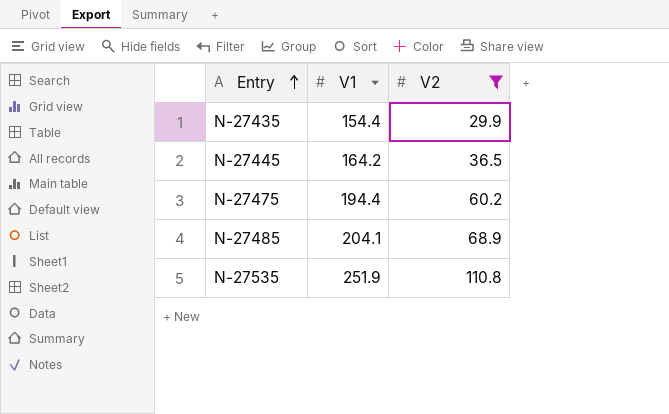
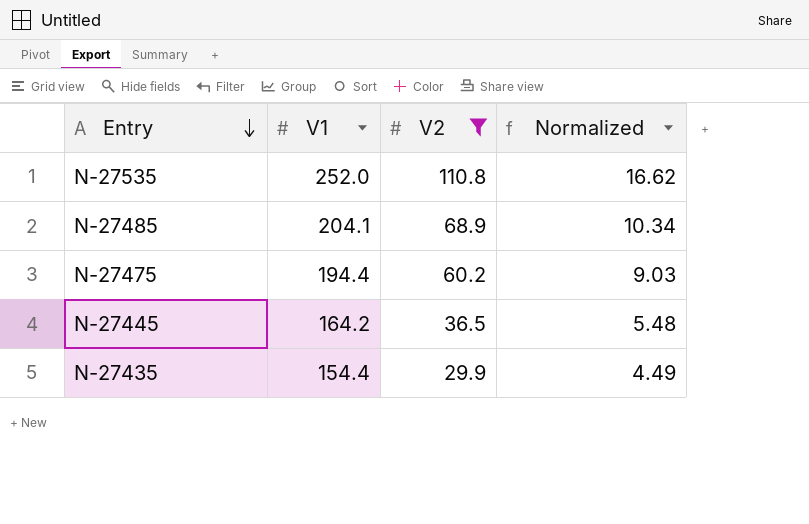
row order: Entry ascending -> Entry descending
column Normalized | formula: none -> [V2] * 0.15
N-27535 | V1: 251.9 -> 252.0

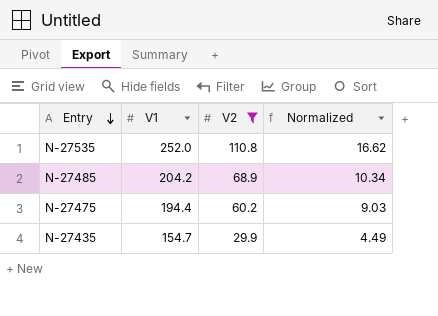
row N-27445: 164.2 | 36.5 | 5.48 -> none
N-27485 | V1: 204.1 -> 204.2
N-27435 | V1: 154.4 -> 154.7

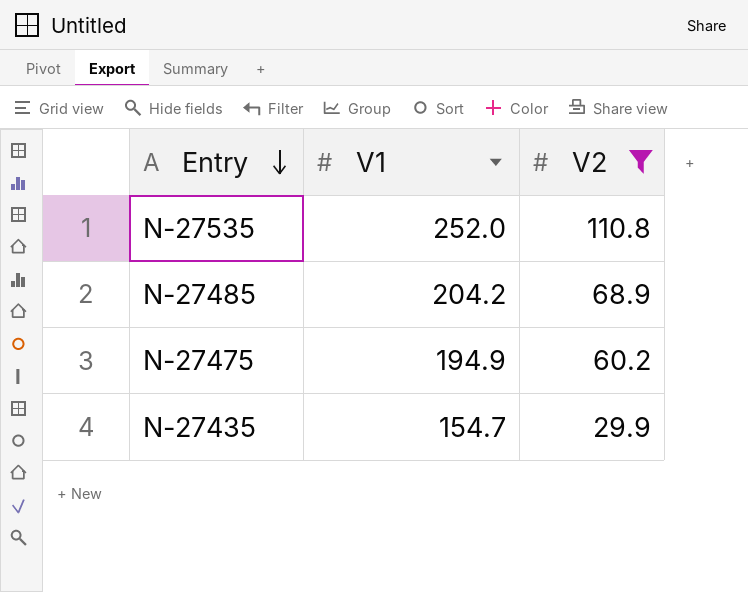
column Normalized | formula: [V2] * 0.15 -> none
N-27475 | V1: 194.4 -> 194.9

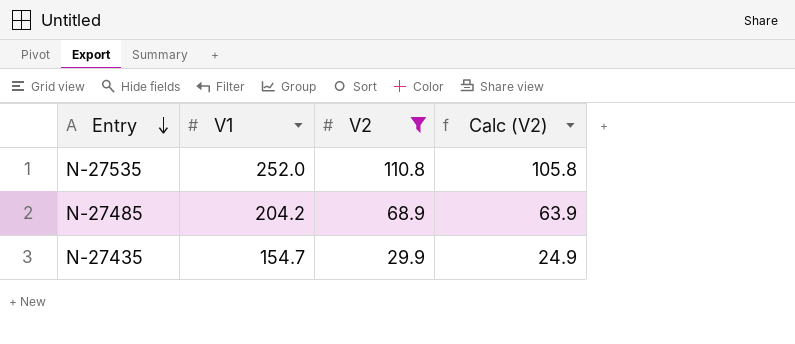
column Calc (V2) | formula: none -> [V2] - 5
row N-27475: 194.9 | 60.2 -> none

